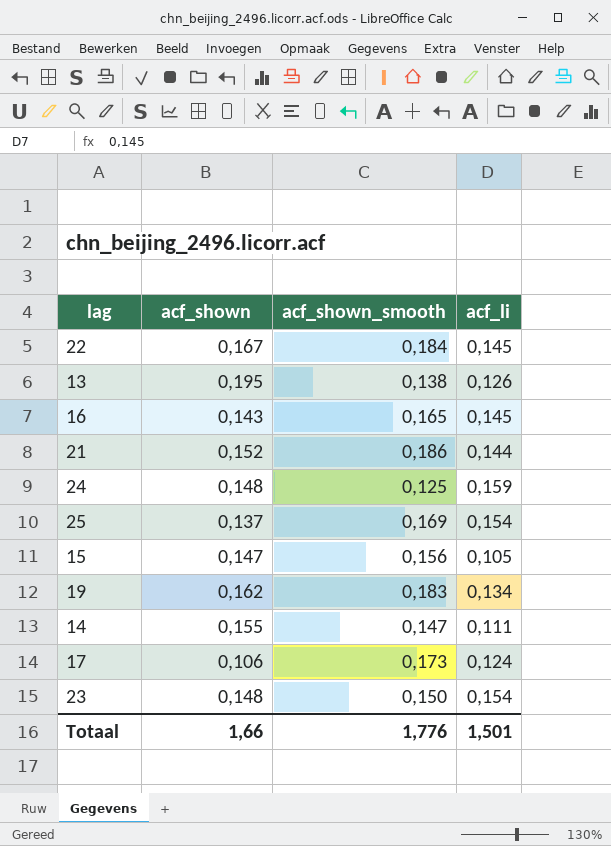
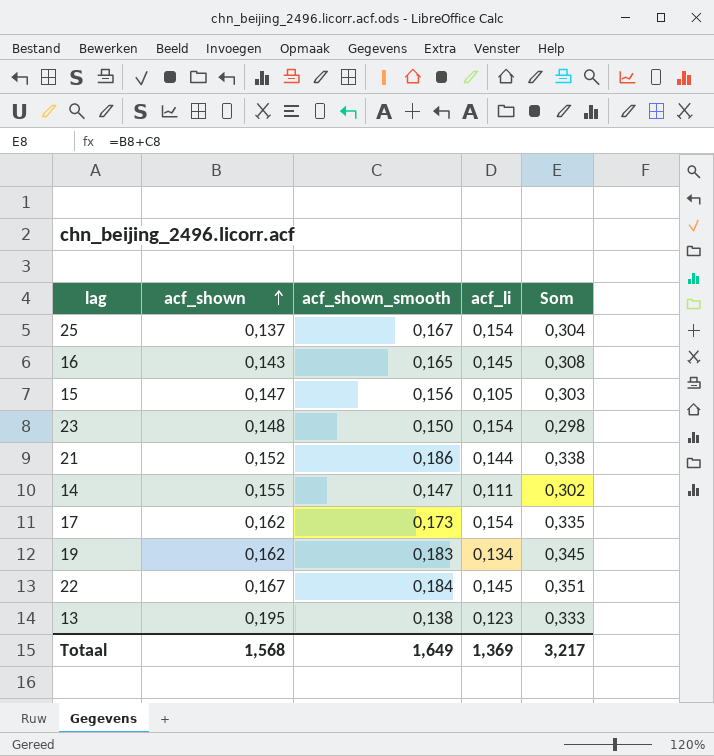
row order: none -> acf_shown ascending
column Som | formula: none -> [acf_shown] + [acf_shown_smooth]
row 24: 0,148 | 0,125 | 0,159 -> none
25 | acf_shown_smooth: 0,169 -> 0,167
17 | acf_shown: 0,106 -> 0,162
17 | acf_li: 0,124 -> 0,154
13 | acf_li: 0,126 -> 0,123
Totaal | acf_shown: 1,66 -> 1,568
Totaal | acf_shown_smooth: 1,776 -> 1,649
Totaal | acf_li: 1,501 -> 1,369

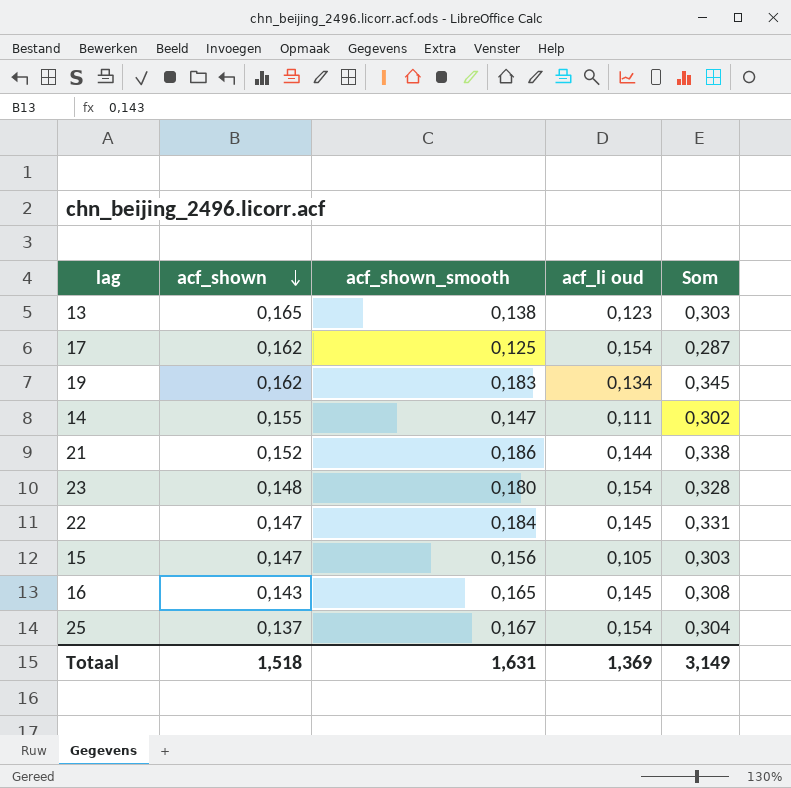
row order: acf_shown ascending -> acf_shown descending
column name: acf_li -> acf_li oud
13 | acf_shown: 0,195 -> 0,165
13 | Som: 0,333 -> 0,303
17 | acf_shown_smooth: 0,173 -> 0,125
17 | Som: 0,335 -> 0,287
23 | acf_shown_smooth: 0,150 -> 0,180
23 | Som: 0,298 -> 0,328
22 | acf_shown: 0,167 -> 0,147
22 | Som: 0,351 -> 0,331
Totaal | acf_shown: 1,568 -> 1,518
Totaal | acf_shown_smooth: 1,649 -> 1,631
Totaal | Som: 3,217 -> 3,149

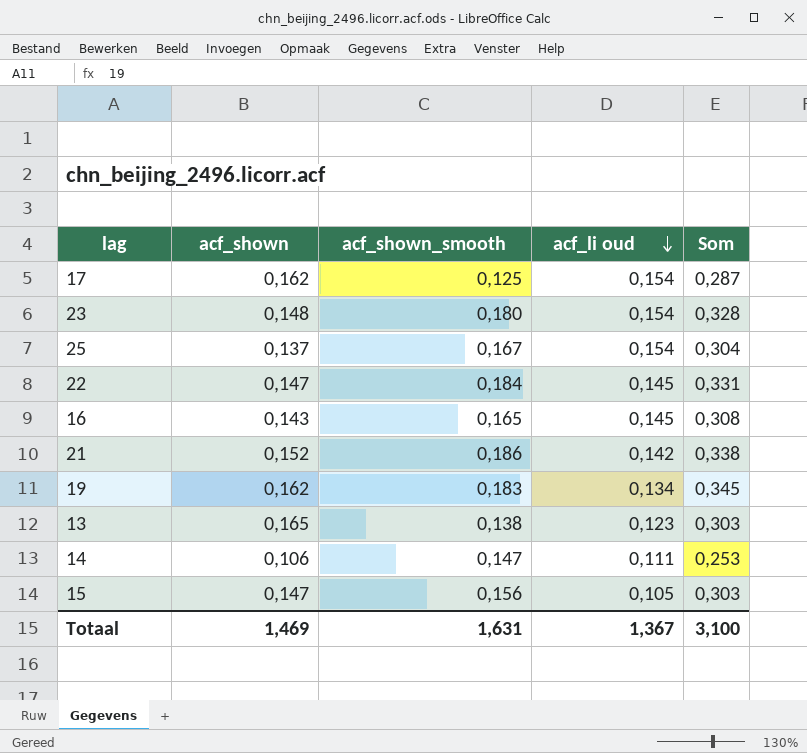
row order: acf_shown descending -> acf_li oud descending
21 | acf_li oud: 0,144 -> 0,142
14 | acf_shown: 0,155 -> 0,106
14 | Som: 0,302 -> 0,253
Totaal | acf_shown: 1,518 -> 1,469
Totaal | acf_li oud: 1,369 -> 1,367
Totaal | Som: 3,149 -> 3,100

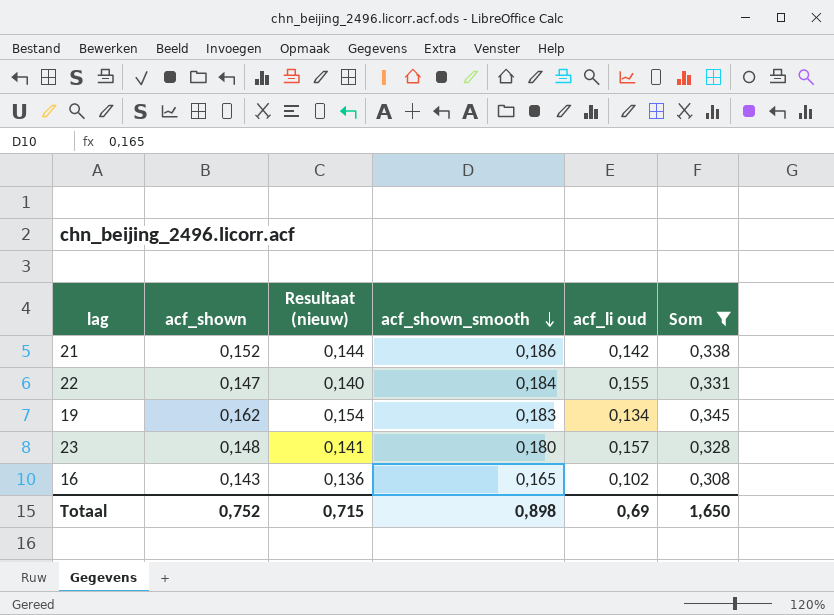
filter: none -> Som >= 0,308
row order: acf_li oud descending -> acf_shown_smooth descending
column Resultaat (nieuw) | formula: none -> [acf_shown] * 0,95
22 | acf_li oud: 0,145 -> 0,155
23 | acf_li oud: 0,154 -> 0,157
16 | acf_li oud: 0,145 -> 0,102
Totaal | acf_shown: 1,469 -> 0,752
Totaal | acf_shown_smooth: 1,631 -> 0,898
Totaal | acf_li oud: 1,367 -> 0,69
Totaal | Som: 3,100 -> 1,650

